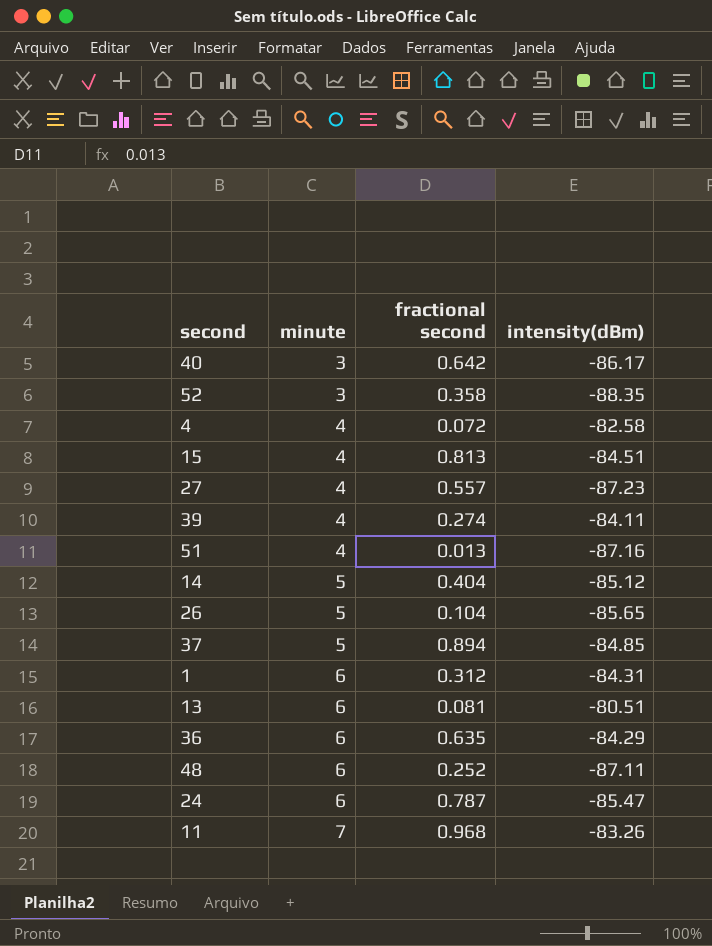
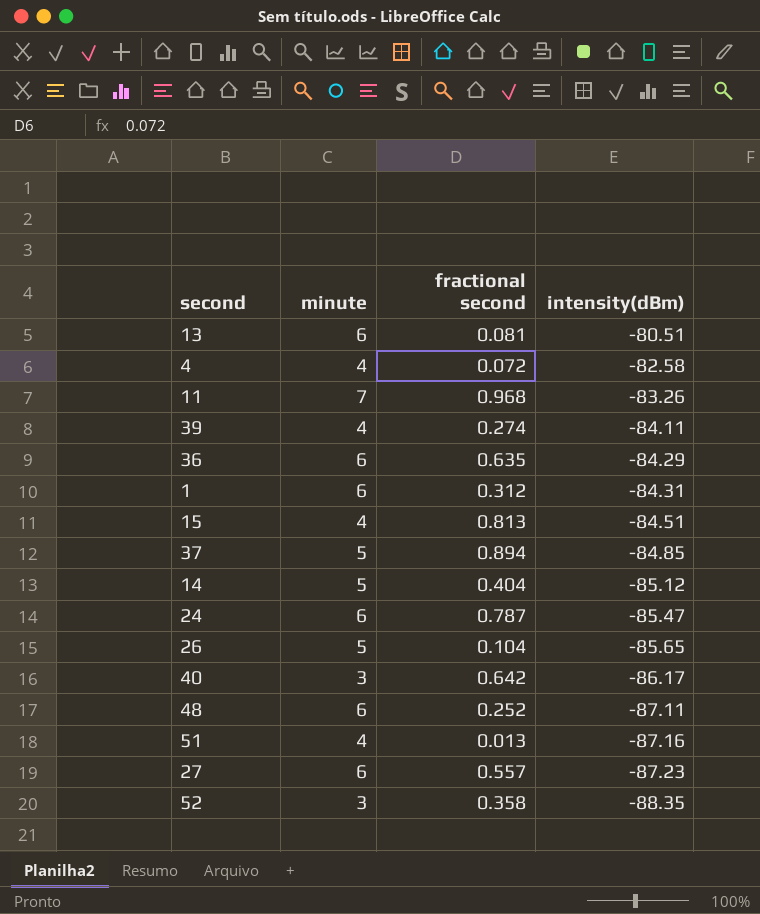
row order: minute ascending -> intensity(dBm) descending
27 | minute: 4 -> 6

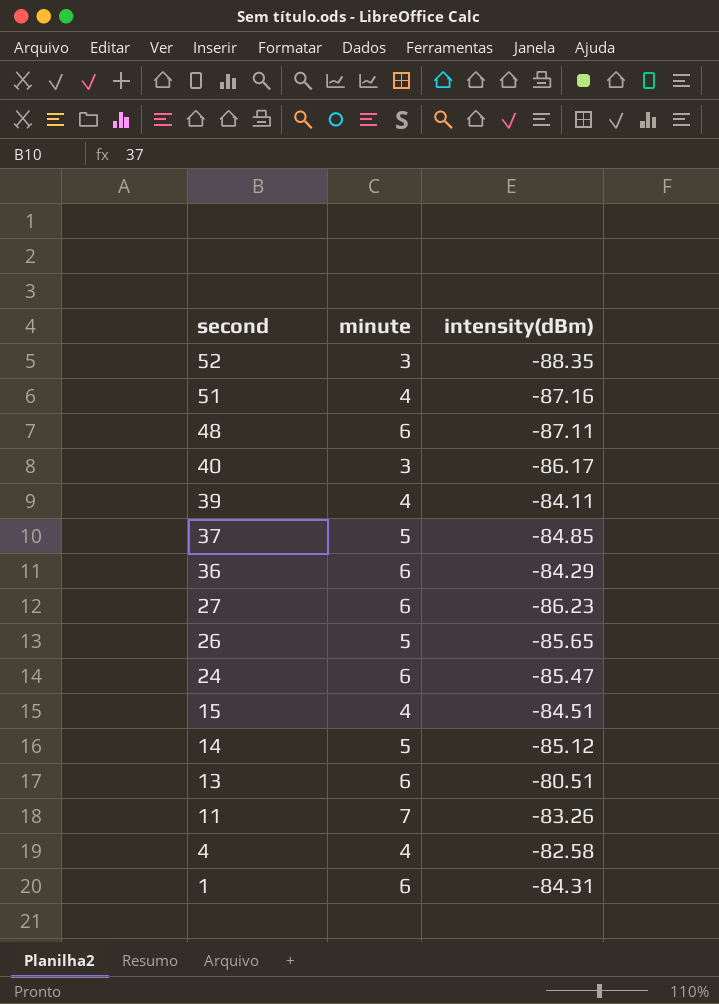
row order: intensity(dBm) descending -> second descending
column fractional second | position: 3 -> none
27 | intensity(dBm): -87.23 -> -86.23

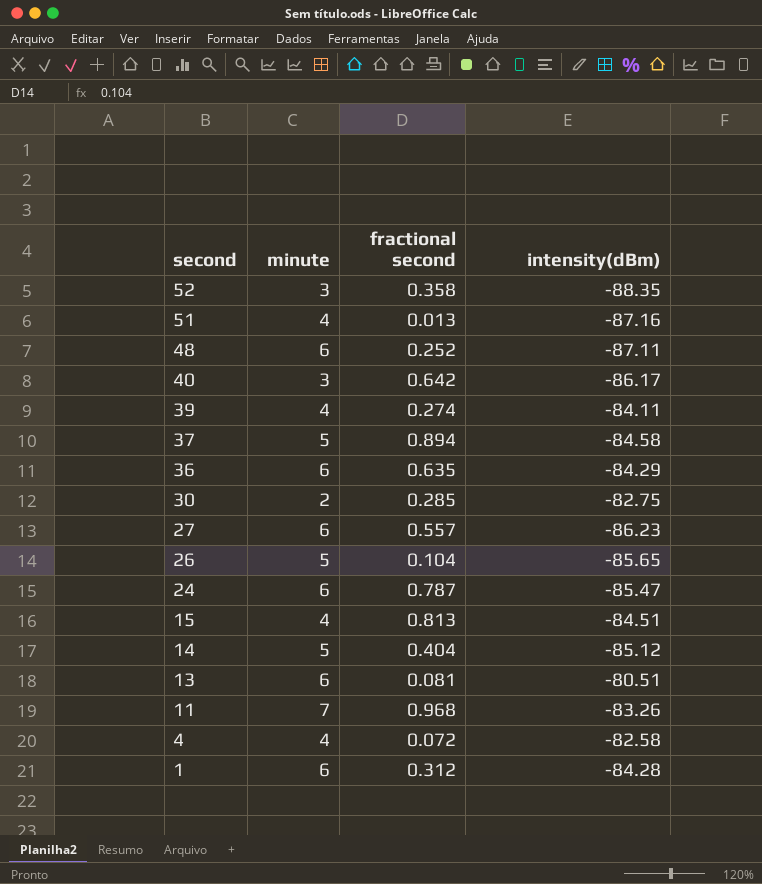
column fractional second | position: none -> 3
37 | intensity(dBm): -84.85 -> -84.58
row 30: none -> 2 | 0.285 | -82.75
1 | intensity(dBm): -84.31 -> -84.28

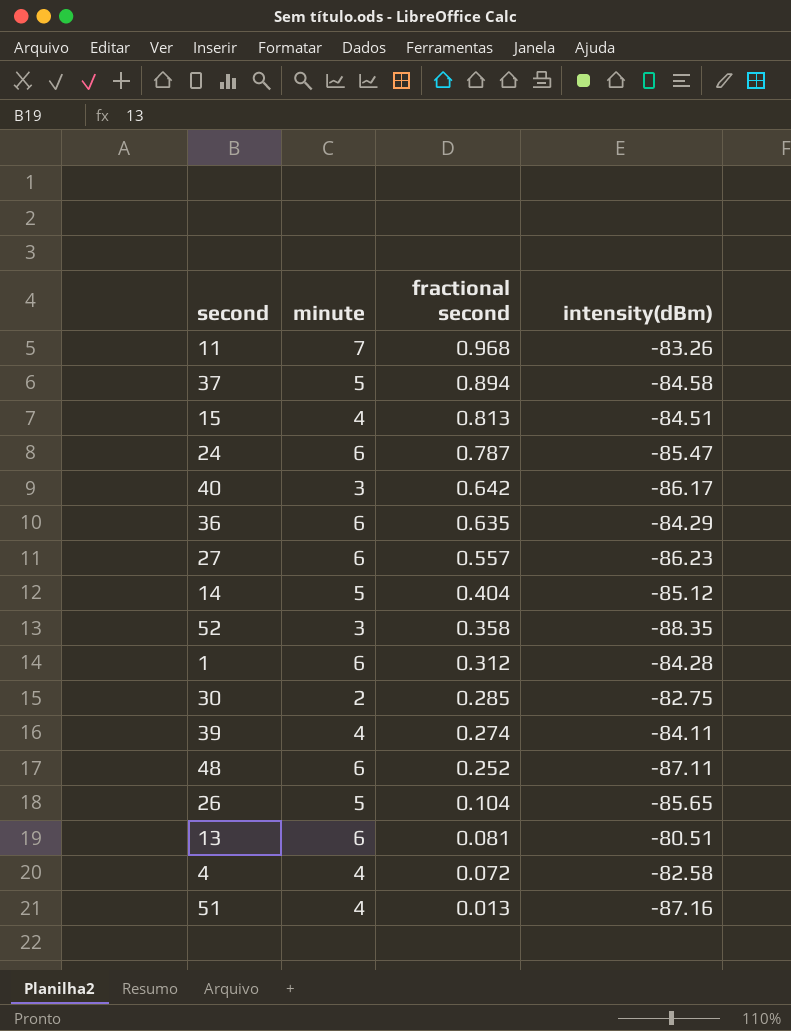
row order: second descending -> fractional second descending

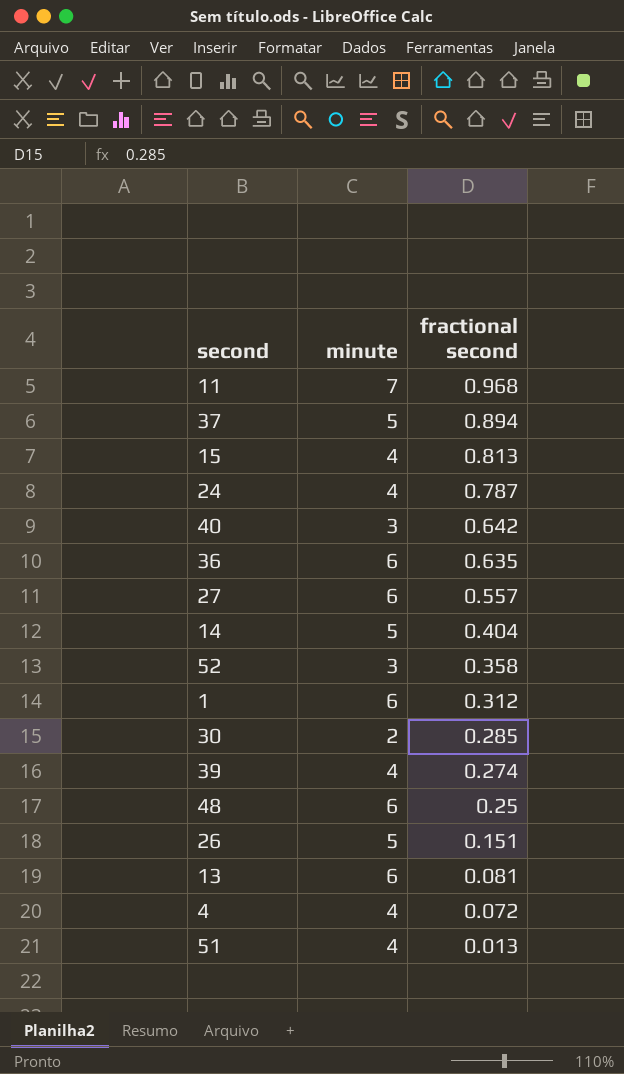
column intensity(dBm) | position: 4 -> none
24 | minute: 6 -> 4
48 | fractional second: 0.252 -> 0.25
26 | fractional second: 0.104 -> 0.151

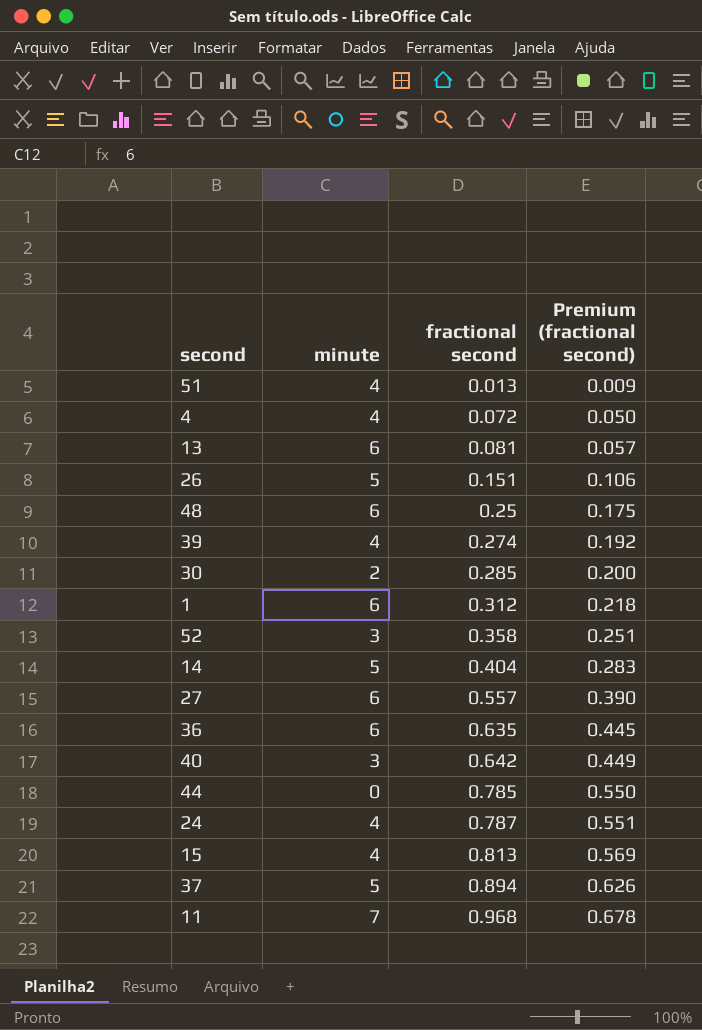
row order: fractional second descending -> fractional second ascending
column Premium (fractional second) | formula: none -> [fractional second] * 0.7
row 44: none -> 0 | 0.785 | 0.550

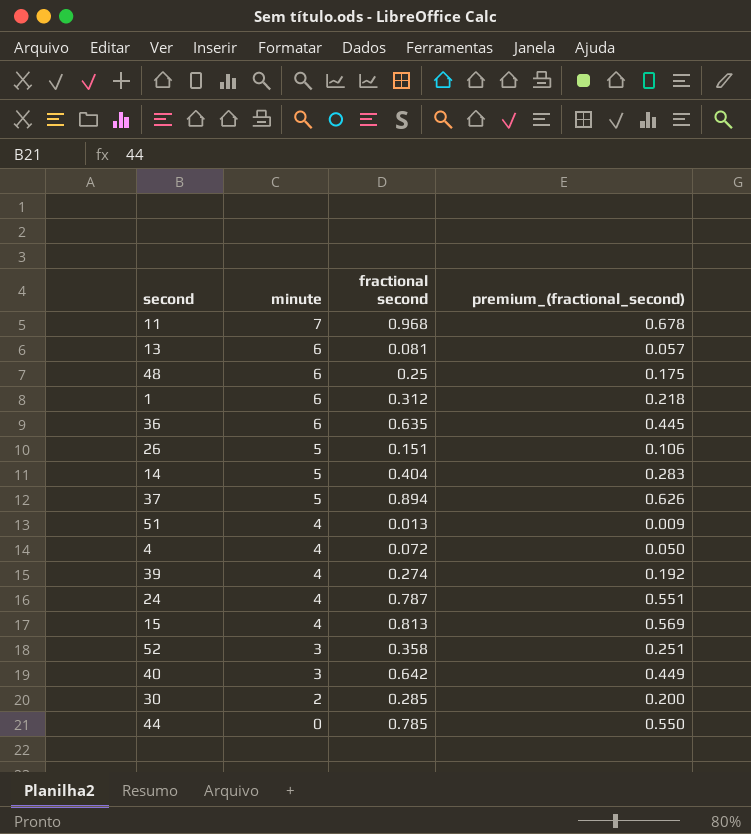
row order: fractional second ascending -> minute descending
column name: Premium (fractional second) -> premium_(fractional_second)
row 27: 6 | 0.557 | 0.390 -> none

